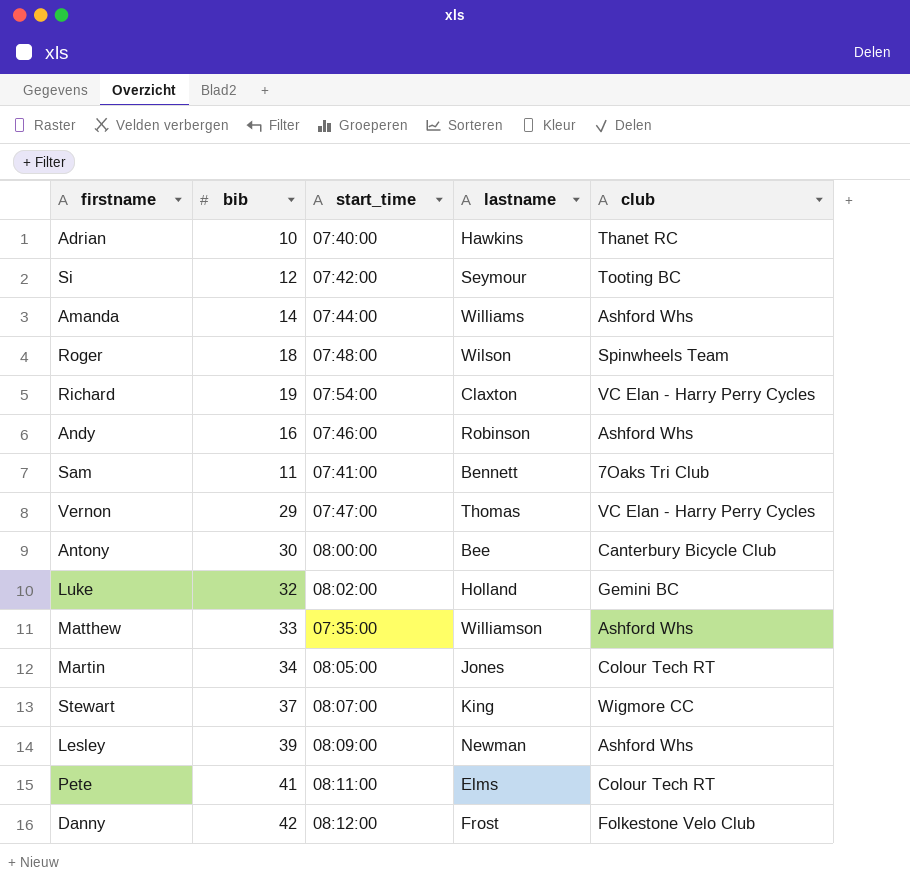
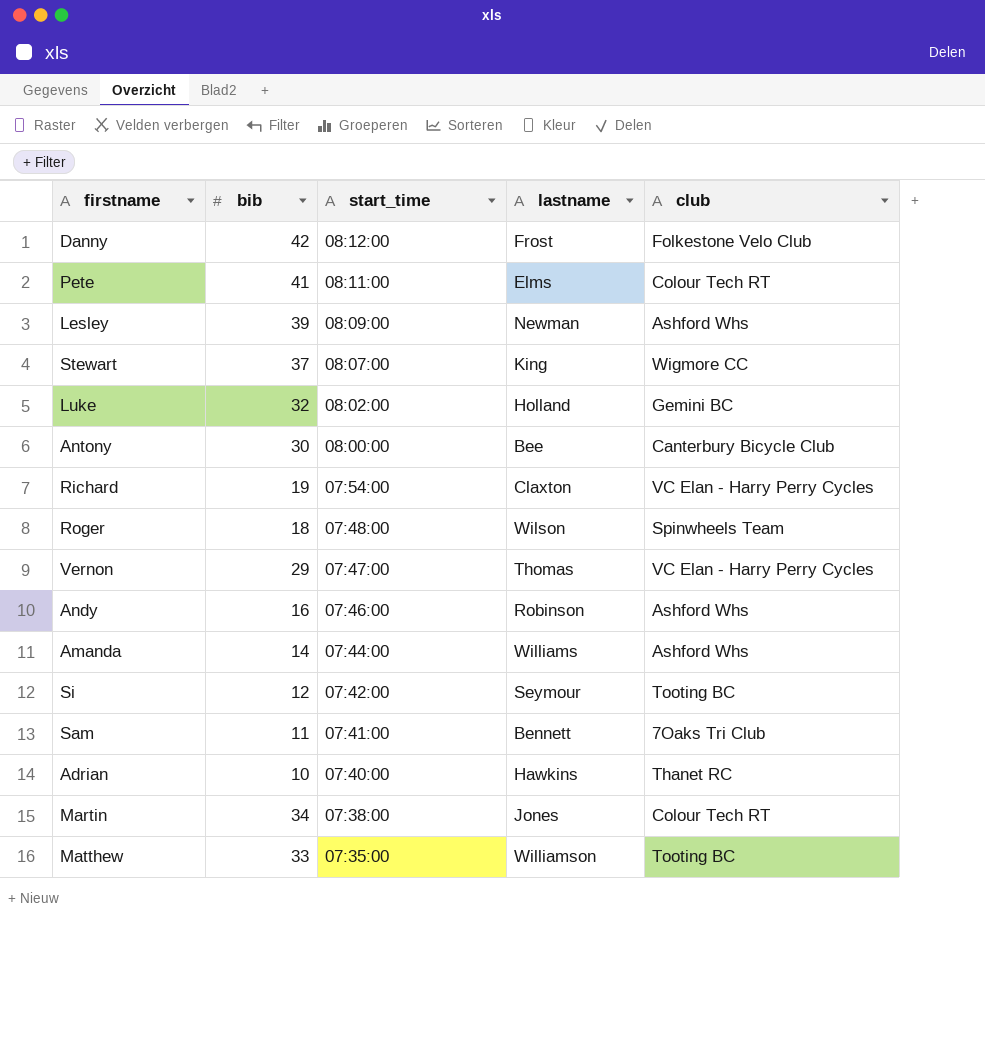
row order: none -> start_time descending
Martin | start_time: 08:05:00 -> 07:38:00
Matthew | club: Ashford Whs -> Tooting BC

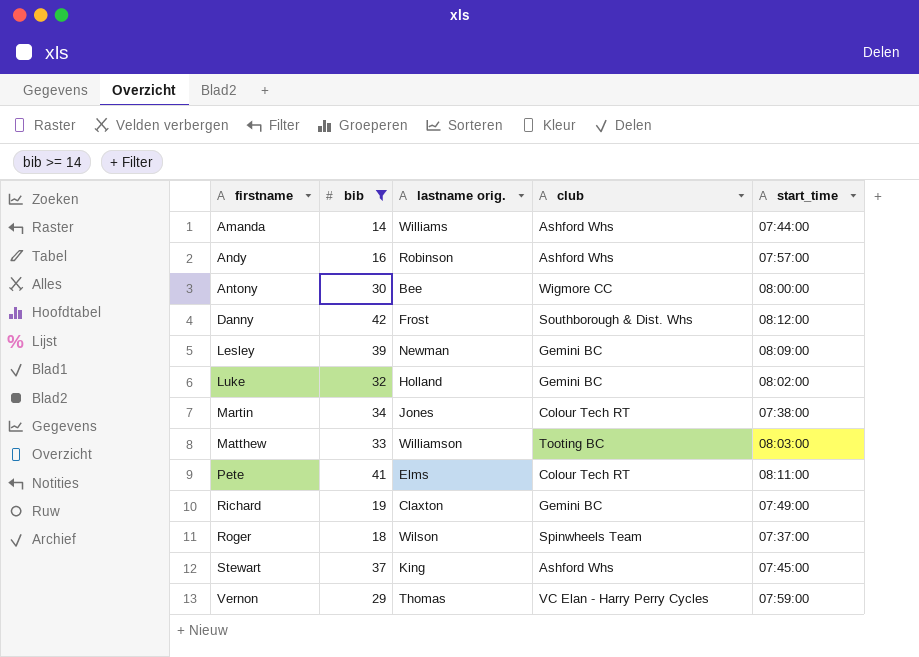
filter: none -> bib >= 14
row order: start_time descending -> firstname ascending
column name: lastname -> lastname orig.
column start_time | position: 3 -> 5
Andy | start_time: 07:46:00 -> 07:57:00
Antony | club: Canterbury Bicycle Club -> Wigmore CC
Danny | club: Folkestone Velo Club -> Southborough & Dist. Whs
Lesley | club: Ashford Whs -> Gemini BC
Matthew | start_time: 07:35:00 -> 08:03:00
Richard | club: VC Elan - Harry Perry Cycles -> Gemini BC
Richard | start_time: 07:54:00 -> 07:49:00
Roger | start_time: 07:48:00 -> 07:37:00
Stewart | club: Wigmore CC -> Ashford Whs
Stewart | start_time: 08:07:00 -> 07:45:00
Vernon | start_time: 07:47:00 -> 07:59:00

